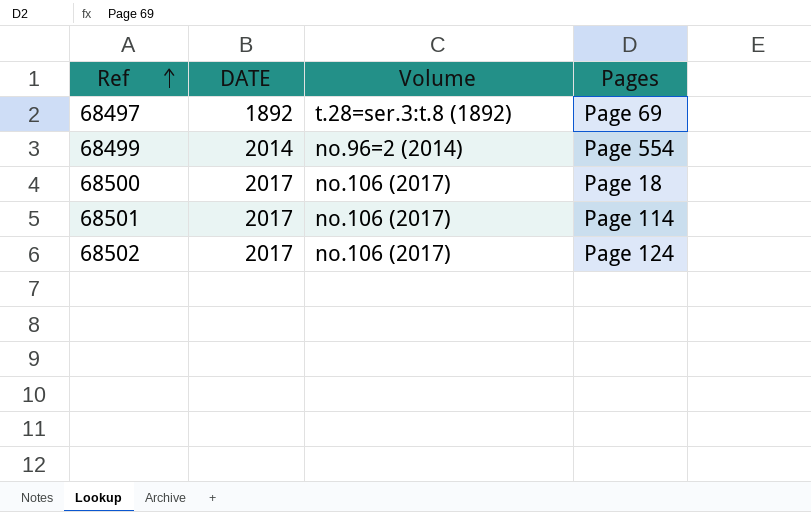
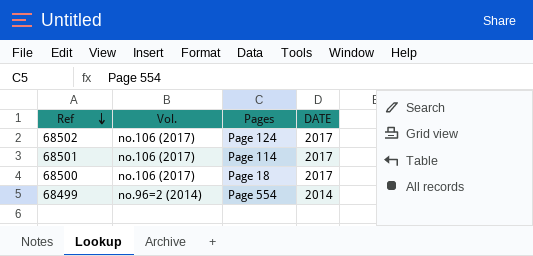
row order: Ref ascending -> Ref descending
column name: Volume -> Vol.
column DATE | position: 2 -> 4
row 68497: 1892 | t.28=ser.3:t.8 (1892) | Page 69 -> none

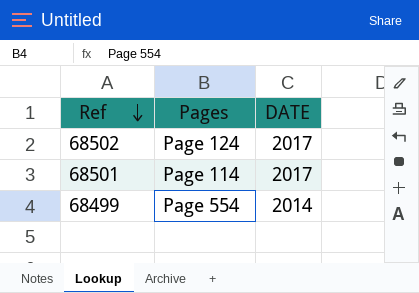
column Vol. | position: 2 -> none
row 68500: no.106 (2017) | Page 18 | 2017 -> none

